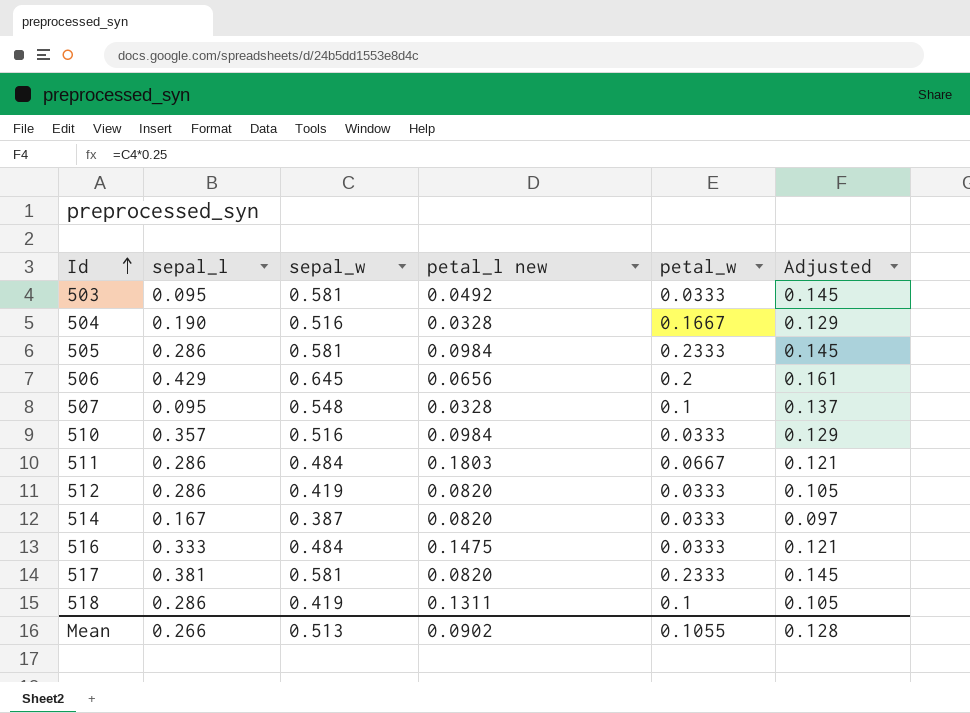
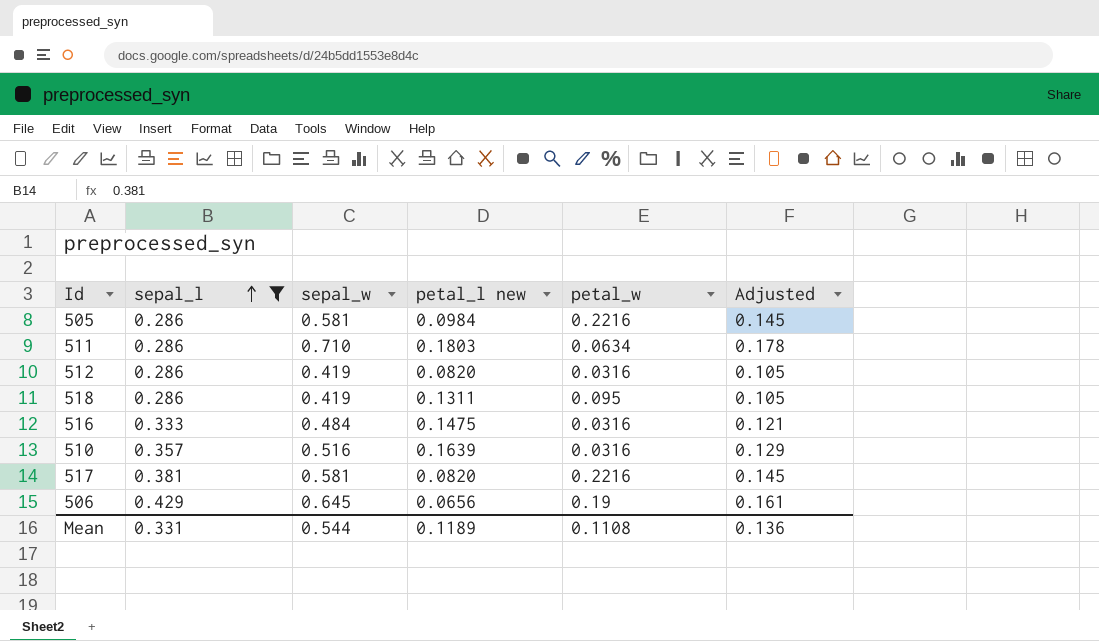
filter: none -> sepal_l >= 0.286
row order: Id ascending -> sepal_l ascending
505 | petal_w: 0.2333 -> 0.2216
511 | sepal_w: 0.484 -> 0.710
511 | petal_w: 0.0667 -> 0.0634
511 | Adjusted: 0.121 -> 0.178
512 | petal_w: 0.0333 -> 0.0316
518 | petal_w: 0.1 -> 0.095
516 | petal_w: 0.0333 -> 0.0316
510 | petal_l new: 0.0984 -> 0.1639
510 | petal_w: 0.0333 -> 0.0316
517 | petal_w: 0.2333 -> 0.2216
506 | petal_w: 0.2 -> 0.19
Mean | sepal_l: 0.266 -> 0.331
Mean | sepal_w: 0.513 -> 0.544
Mean | petal_l new: 0.0902 -> 0.1189
Mean | petal_w: 0.1055 -> 0.1108
Mean | Adjusted: 0.128 -> 0.136

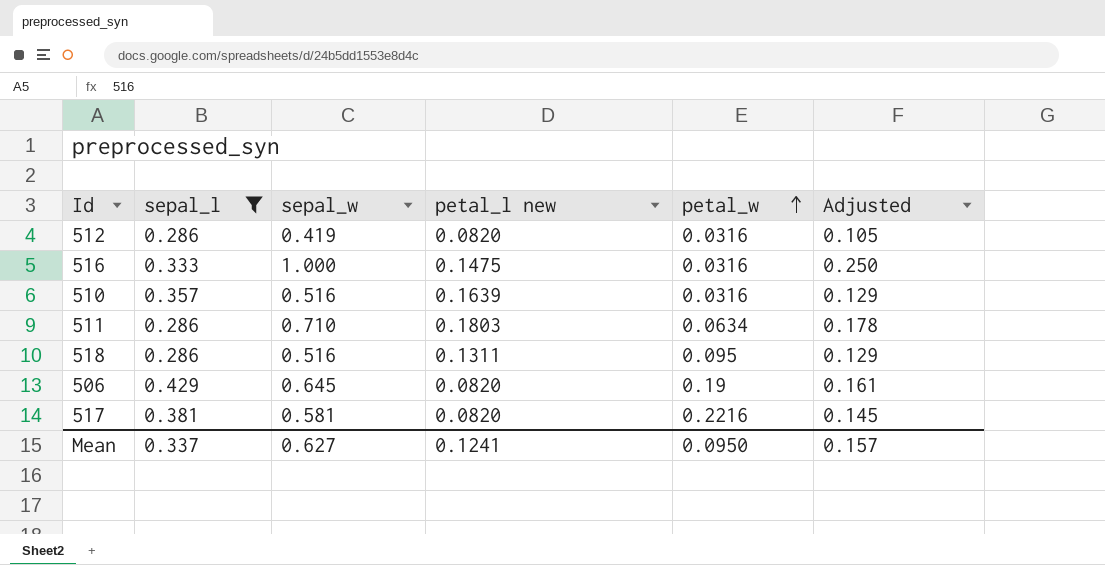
row order: sepal_l ascending -> petal_w ascending
row 505: 0.286 | 0.581 | 0.0984 | 0.2216 | 0.145 -> none
516 | sepal_w: 0.484 -> 1.000
516 | Adjusted: 0.121 -> 0.250
518 | sepal_w: 0.419 -> 0.516
518 | Adjusted: 0.105 -> 0.129
506 | petal_l new: 0.0656 -> 0.0820
Mean | sepal_l: 0.331 -> 0.337
Mean | sepal_w: 0.544 -> 0.627
Mean | petal_l new: 0.1189 -> 0.1241
Mean | petal_w: 0.1108 -> 0.0950
Mean | Adjusted: 0.136 -> 0.157

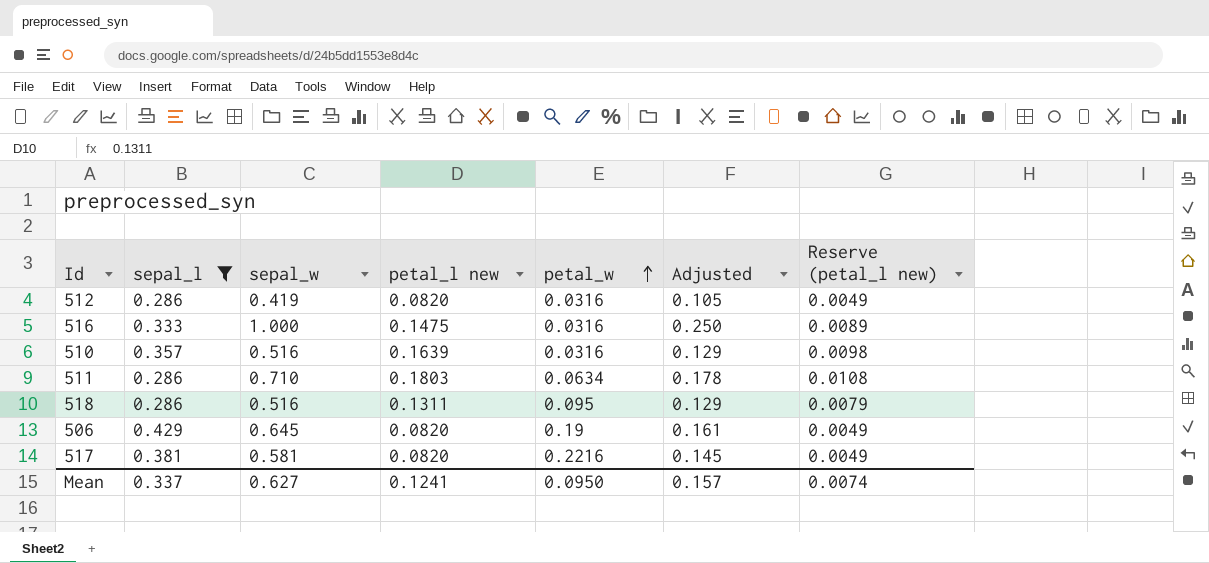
column Reserve (petal_l new) | formula: none -> [petal_l new] * 0.06

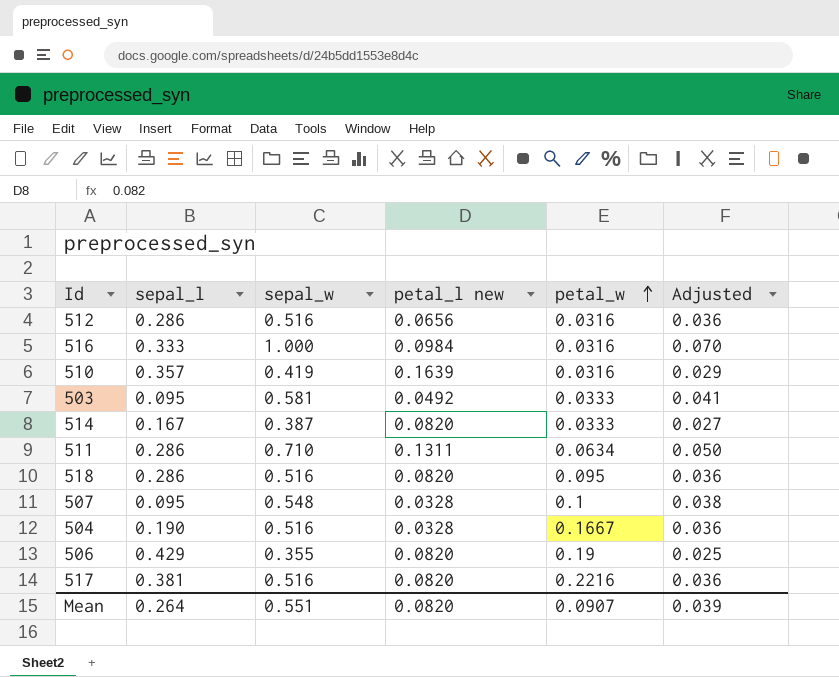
filter: sepal_l >= 0.286 -> none
column Reserve (petal_l new) | formula: [petal_l new] * 0.06 -> none
column Adjusted | formula: [sepal_w] * 0.25 -> [sepal_w] * 0.07
512 | sepal_w: 0.419 -> 0.516
512 | petal_l new: 0.0820 -> 0.0656
516 | petal_l new: 0.1475 -> 0.0984
510 | sepal_w: 0.516 -> 0.419
511 | petal_l new: 0.1803 -> 0.1311
518 | petal_l new: 0.1311 -> 0.0820
506 | sepal_w: 0.645 -> 0.355
517 | sepal_w: 0.581 -> 0.516
Mean | sepal_l: 0.337 -> 0.264
Mean | sepal_w: 0.627 -> 0.551
Mean | petal_l new: 0.1241 -> 0.0820
Mean | petal_w: 0.0950 -> 0.0907
Mean | Adjusted: 0.157 -> 0.039

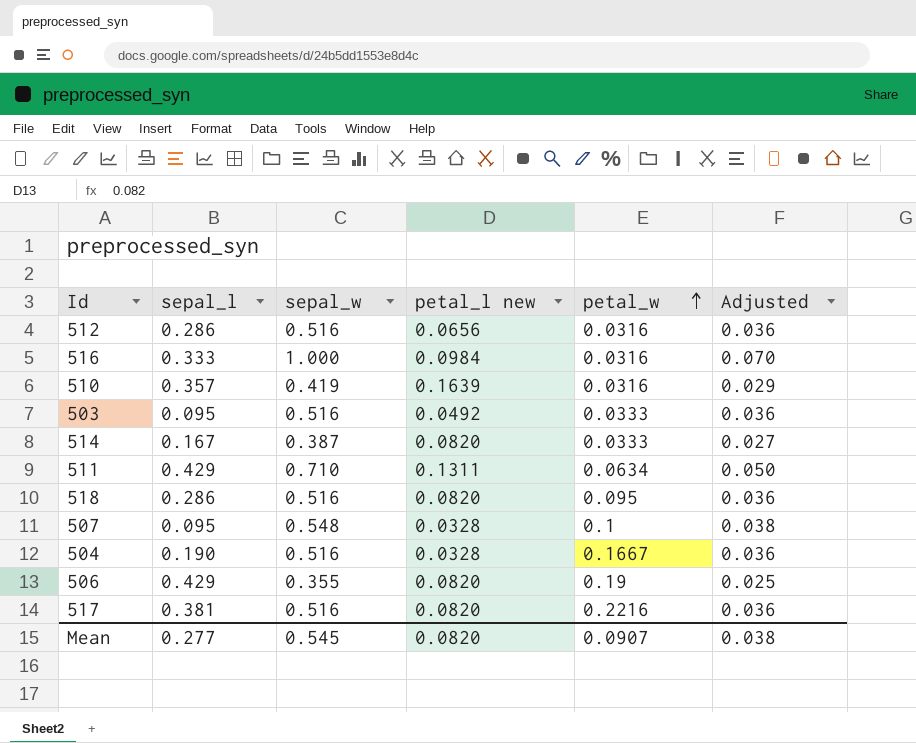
503 | sepal_w: 0.581 -> 0.516
503 | Adjusted: 0.041 -> 0.036
511 | sepal_l: 0.286 -> 0.429
Mean | sepal_l: 0.264 -> 0.277
Mean | sepal_w: 0.551 -> 0.545
Mean | Adjusted: 0.039 -> 0.038

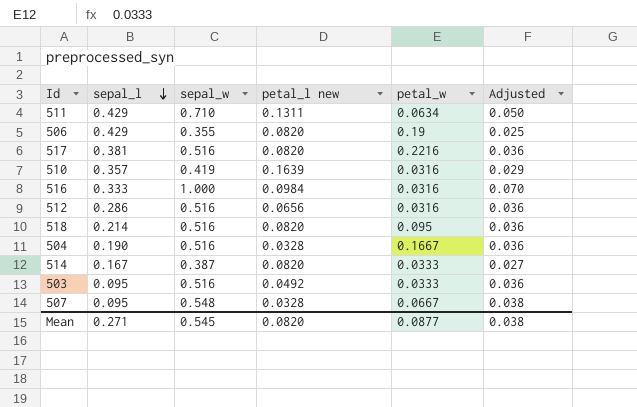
row order: petal_w ascending -> sepal_l descending
518 | sepal_l: 0.286 -> 0.214
507 | petal_w: 0.1 -> 0.0667
Mean | sepal_l: 0.277 -> 0.271
Mean | petal_w: 0.0907 -> 0.0877

